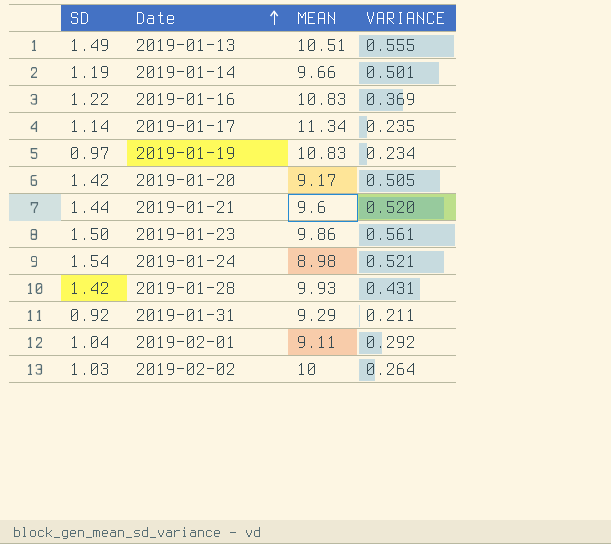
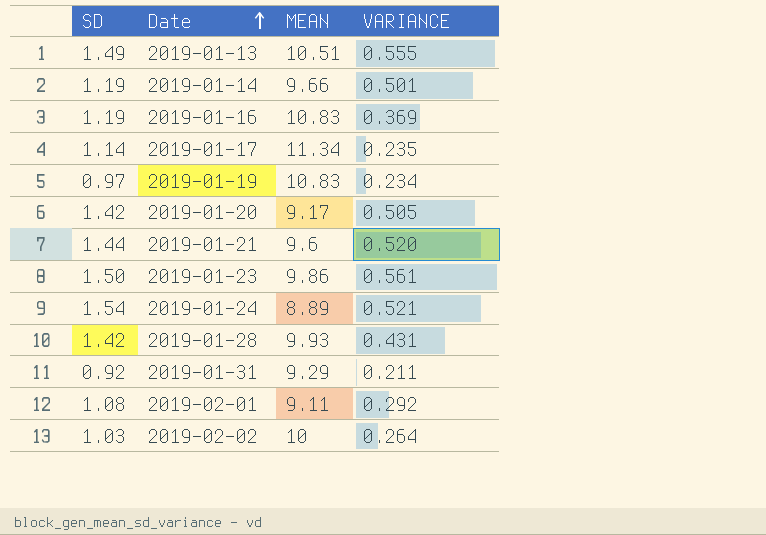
2019-01-16 | SD: 1.22 -> 1.19
2019-01-24 | MEAN: 8.98 -> 8.89
2019-02-01 | SD: 1.04 -> 1.08

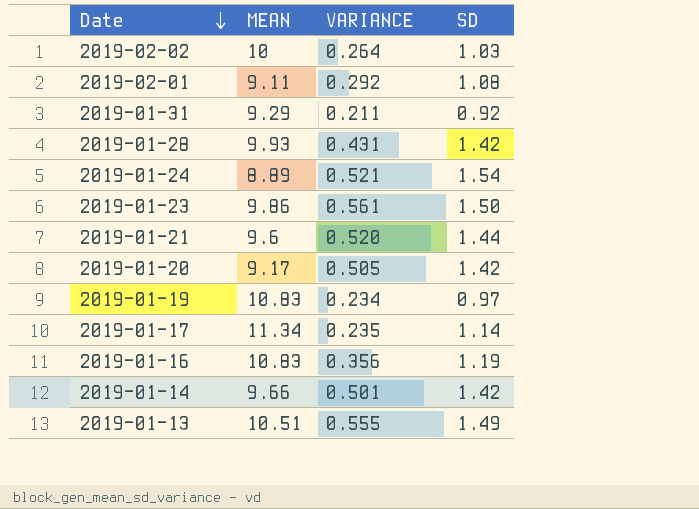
row order: Date ascending -> Date descending
column SD | position: 1 -> 4
2019-01-16 | VARIANCE: 0.369 -> 0.356
2019-01-14 | SD: 1.19 -> 1.42

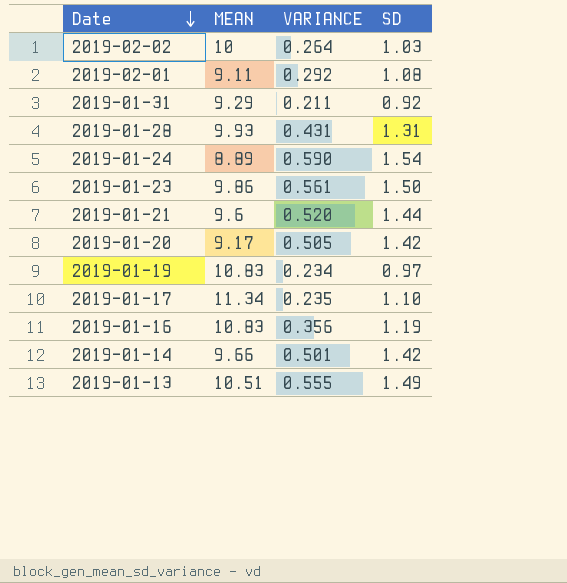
2019-01-28 | SD: 1.42 -> 1.31
2019-01-24 | VARIANCE: 0.521 -> 0.590
2019-01-17 | SD: 1.14 -> 1.10

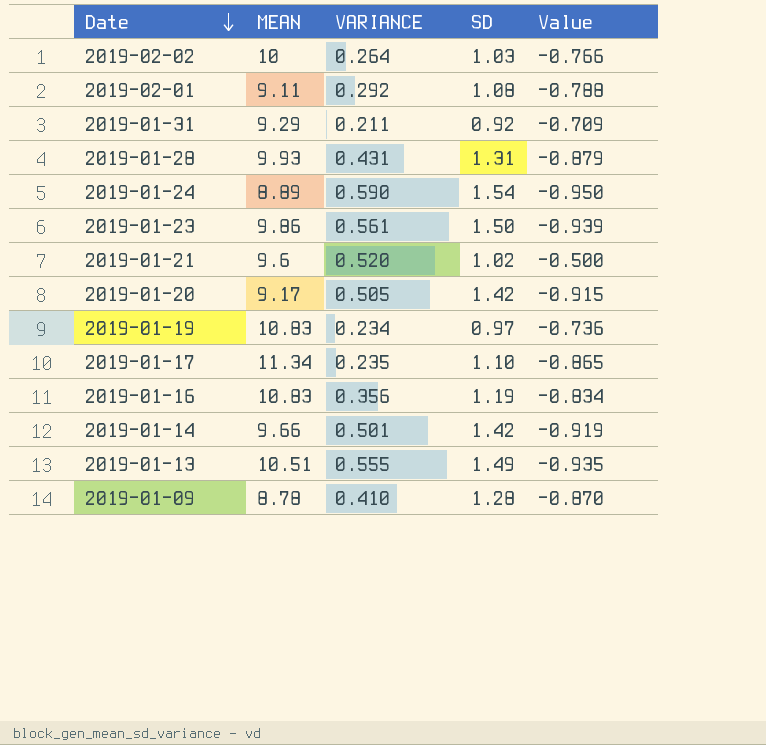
column Value | formula: none -> [VARIANCE] - [SD]
2019-01-21 | SD: 1.44 -> 1.02
row 2019-01-09: none -> 8.78 | 0.410 | 1.28 | -0.870

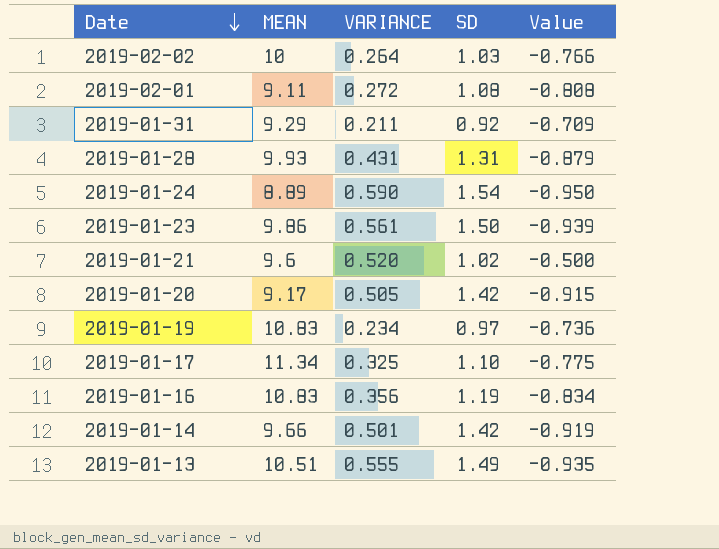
row 2019-01-09: 8.78 | 0.410 | 1.28 | -0.870 -> none
2019-02-01 | VARIANCE: 0.292 -> 0.272
2019-02-01 | Value: -0.788 -> -0.808
2019-01-17 | VARIANCE: 0.235 -> 0.325
2019-01-17 | Value: -0.865 -> -0.775

